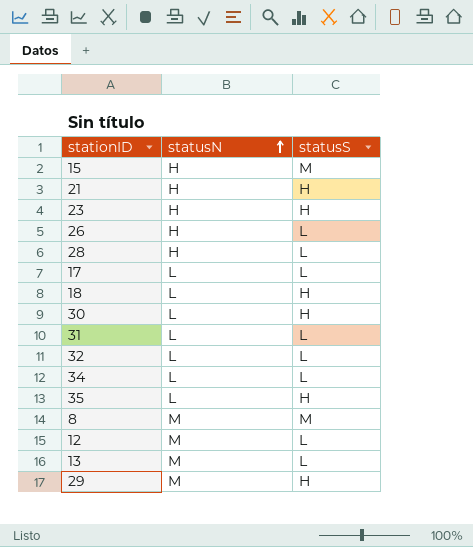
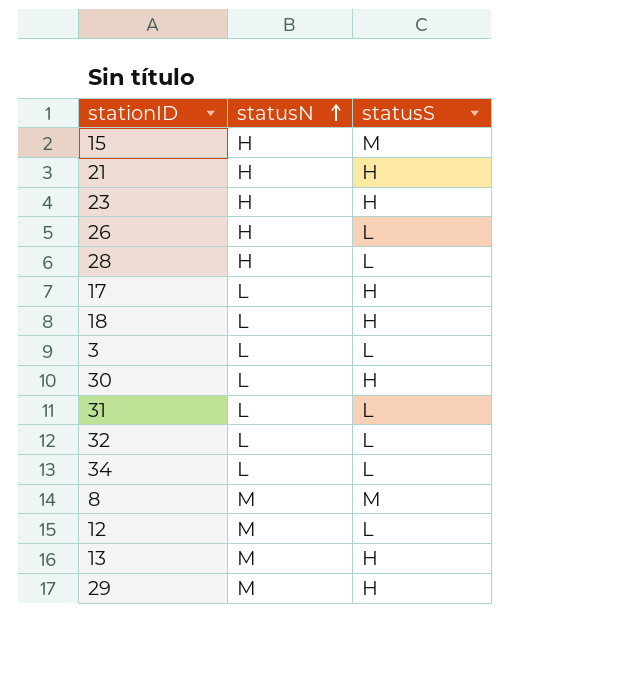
row 35: L | H -> none
17 | statusS: L -> H
row 3: none -> L | L
13 | statusS: L -> H

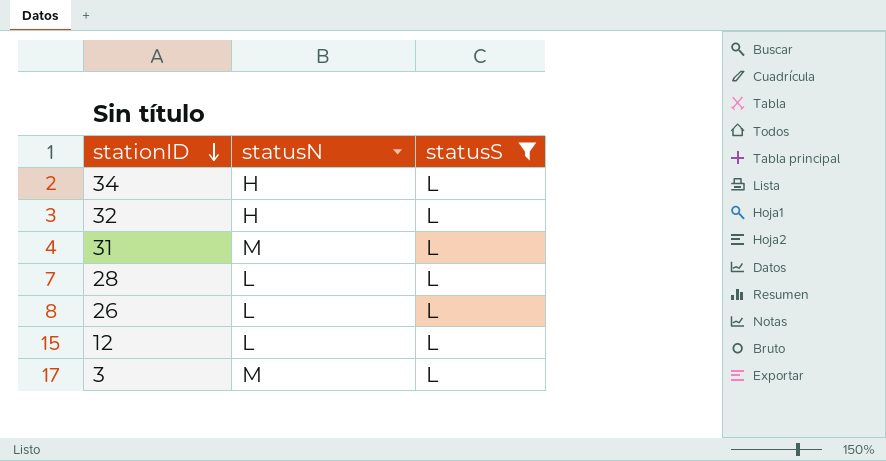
filter: none -> statusS = L
row order: statusN ascending -> stationID descending
34 | statusN: L -> H
32 | statusN: L -> H
31 | statusN: L -> M
28 | statusN: H -> L
26 | statusN: H -> L
12 | statusN: M -> L
3 | statusN: L -> M

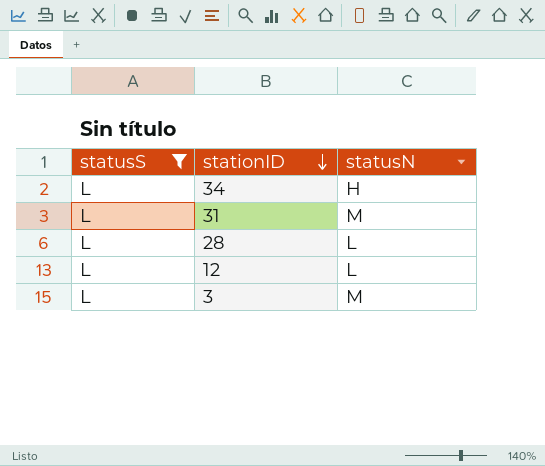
column statusS | position: 3 -> 1
row 32: H | L -> none
row 26: L | L -> none

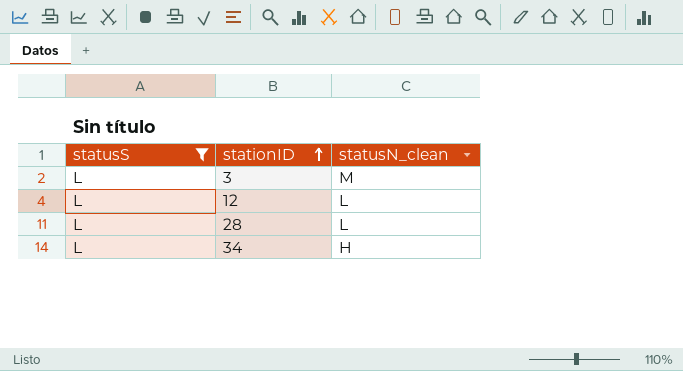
row order: stationID descending -> stationID ascending
column name: statusN -> statusN_clean
row 31: L | M -> none

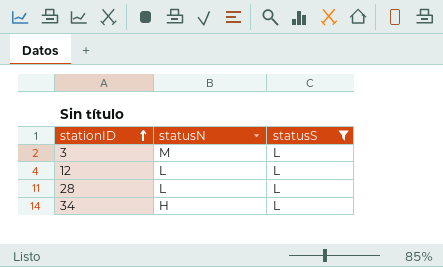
column name: statusN_clean -> statusN
column statusS | position: 1 -> 3

